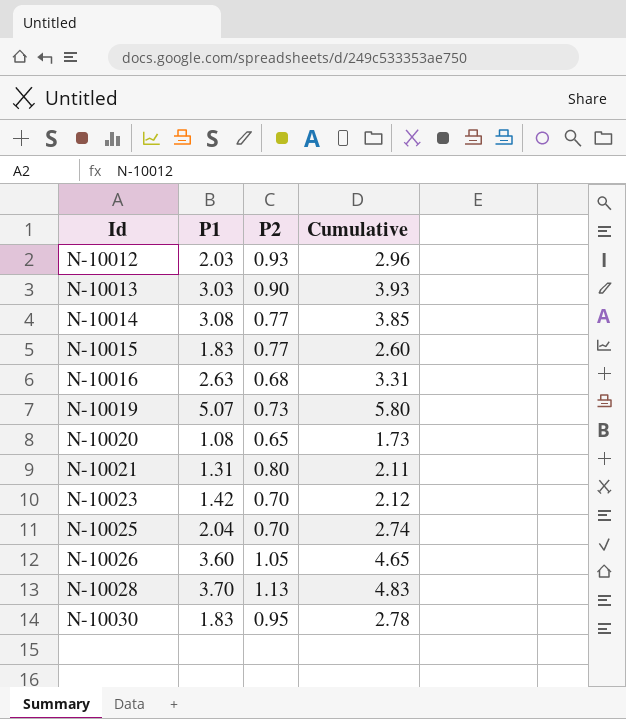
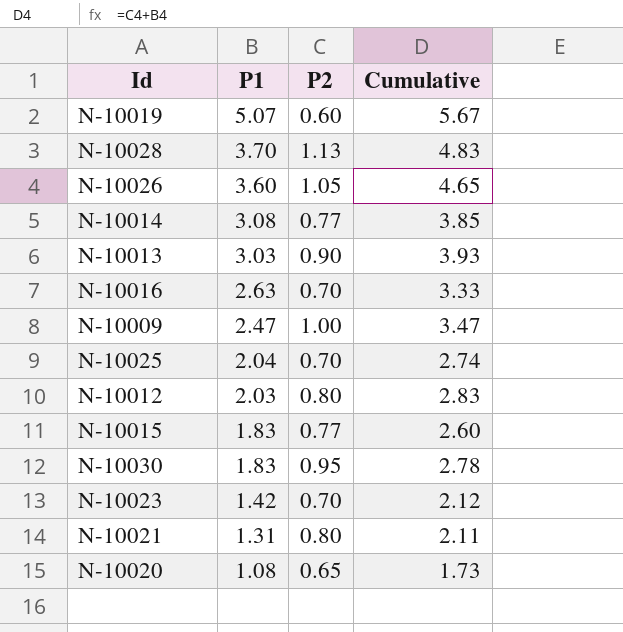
row order: Id ascending -> P1 descending
N-10019 | P2: 0.73 -> 0.60
N-10019 | Cumulative: 5.80 -> 5.67
N-10016 | P2: 0.68 -> 0.70
N-10016 | Cumulative: 3.31 -> 3.33
row N-10009: none -> 2.47 | 1.00 | 3.47
N-10012 | P2: 0.93 -> 0.80
N-10012 | Cumulative: 2.96 -> 2.83

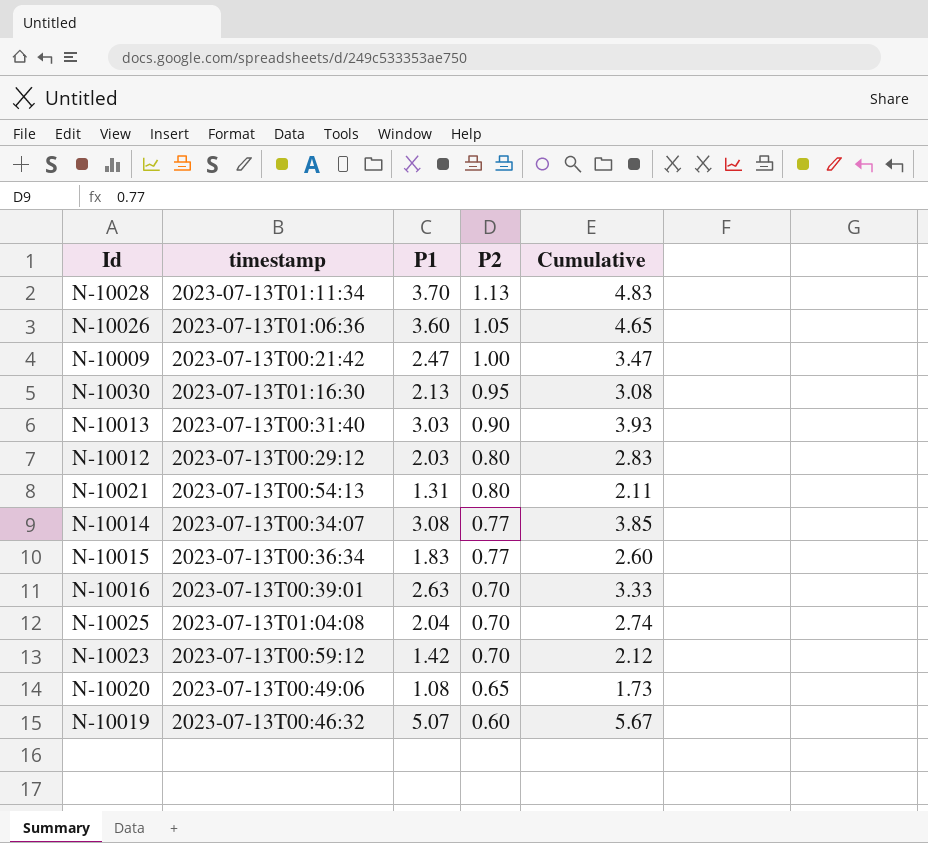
row order: P1 descending -> P2 descending
column timestamp | position: none -> 2
N-10030 | P1: 1.83 -> 2.13
N-10030 | Cumulative: 2.78 -> 3.08

